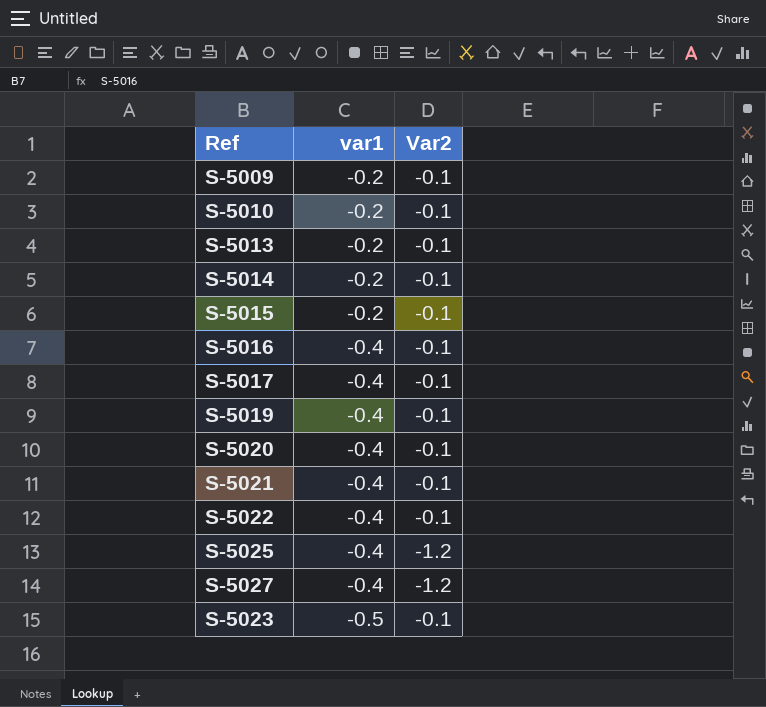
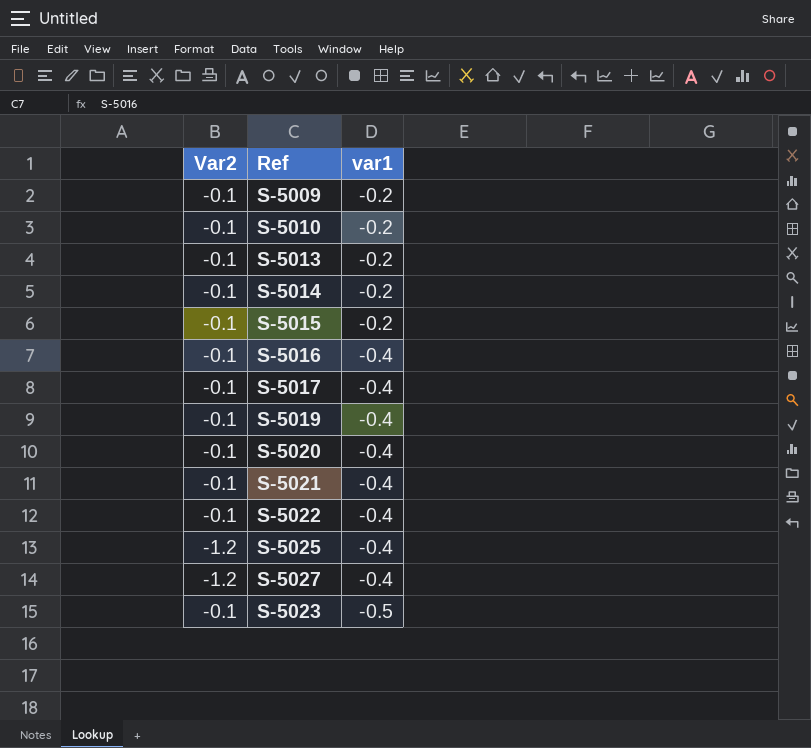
column Var2 | position: 3 -> 1

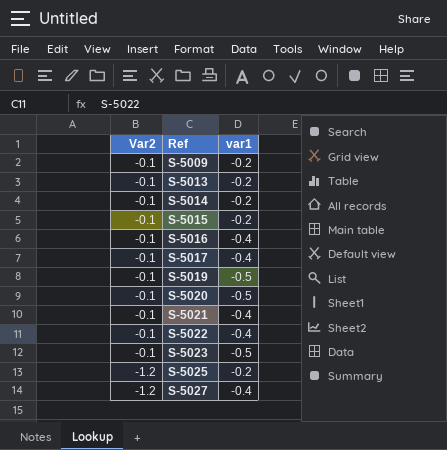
row order: var1 descending -> Var2 descending
row S-5010: -0.1 | -0.2 -> none
S-5019 | var1: -0.4 -> -0.5
S-5020 | var1: -0.4 -> -0.5
S-5025 | var1: -0.4 -> -0.2

